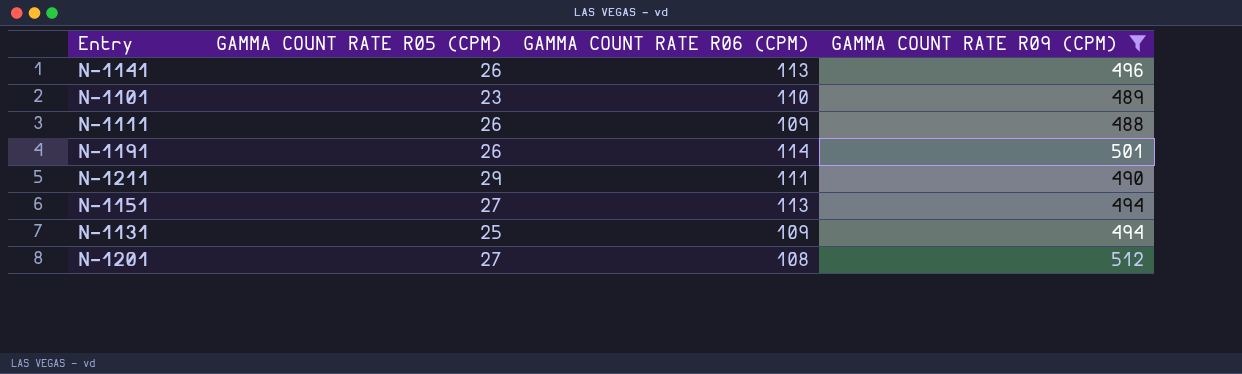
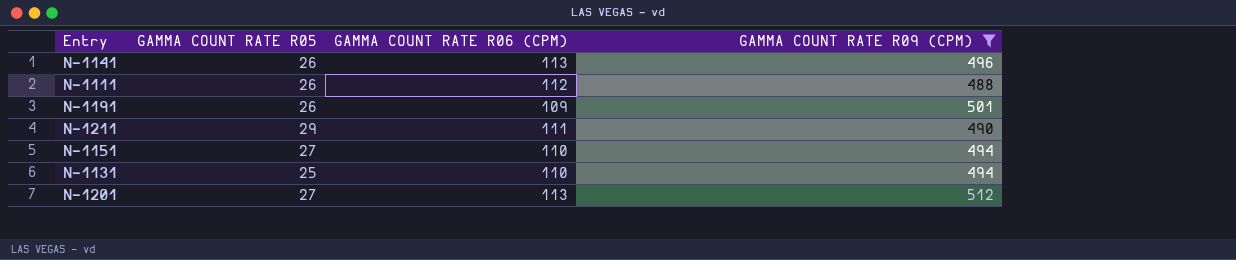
column name: GAMMA COUNT RATE R05 (CPM) -> GAMMA COUNT RATE R05
row N-1101: 23 | 110 | 489 -> none
N-1111 | GAMMA COUNT RATE R06 (CPM): 109 -> 112
N-1191 | GAMMA COUNT RATE R06 (CPM): 114 -> 109
N-1151 | GAMMA COUNT RATE R06 (CPM): 113 -> 110
N-1131 | GAMMA COUNT RATE R06 (CPM): 109 -> 110
N-1201 | GAMMA COUNT RATE R06 (CPM): 108 -> 113

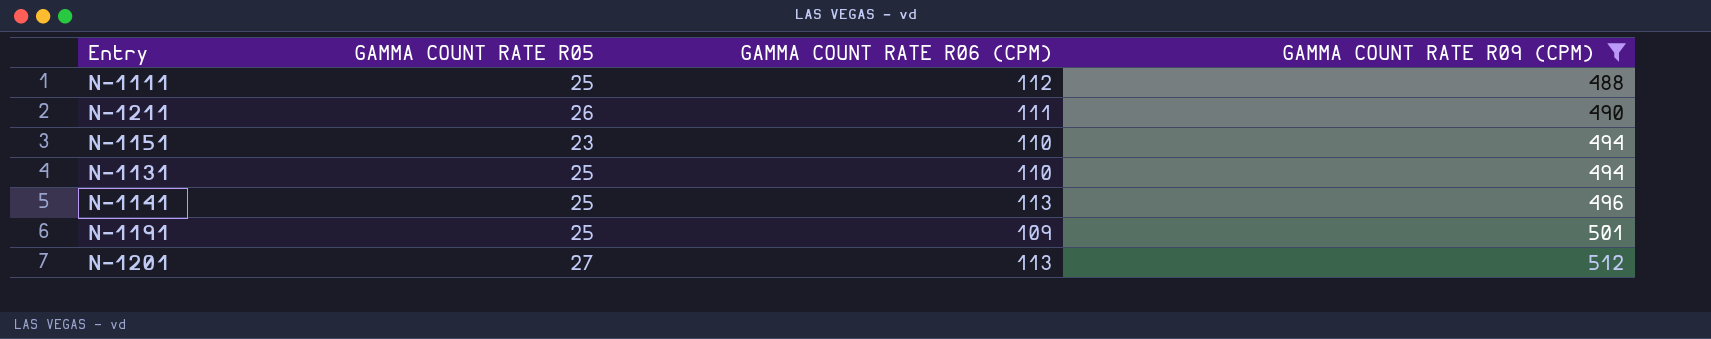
row order: none -> GAMMA COUNT RATE R09 (CPM) ascending
N-1111 | GAMMA COUNT RATE R05: 26 -> 25
N-1211 | GAMMA COUNT RATE R05: 29 -> 26
N-1151 | GAMMA COUNT RATE R05: 27 -> 23
N-1141 | GAMMA COUNT RATE R05: 26 -> 25
N-1191 | GAMMA COUNT RATE R05: 26 -> 25

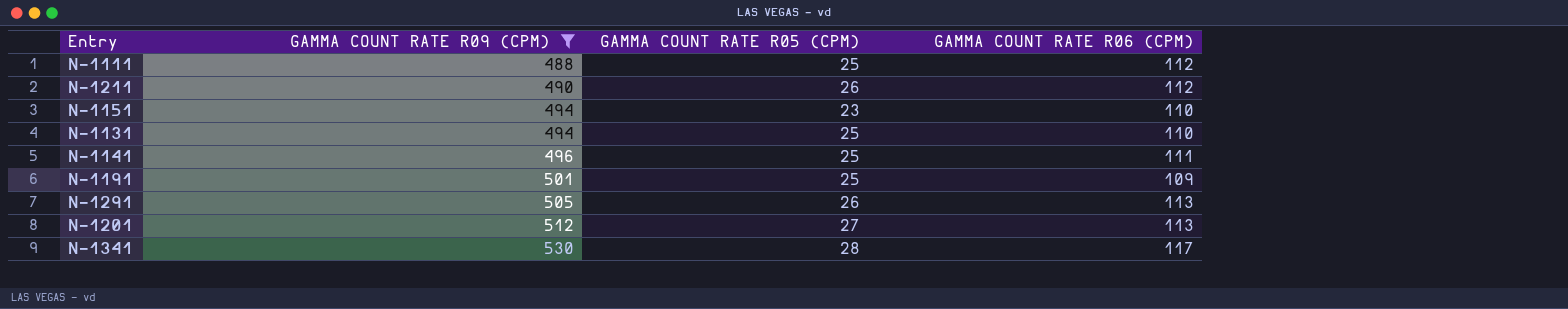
column GAMMA COUNT RATE R09 (CPM) | position: 4 -> 2
column name: GAMMA COUNT RATE R05 -> GAMMA COUNT RATE R05 (CPM)
N-1211 | GAMMA COUNT RATE R06 (CPM): 111 -> 112
N-1141 | GAMMA COUNT RATE R06 (CPM): 113 -> 111
row N-1291: none -> 505 | 26 | 113
row N-1341: none -> 530 | 28 | 117

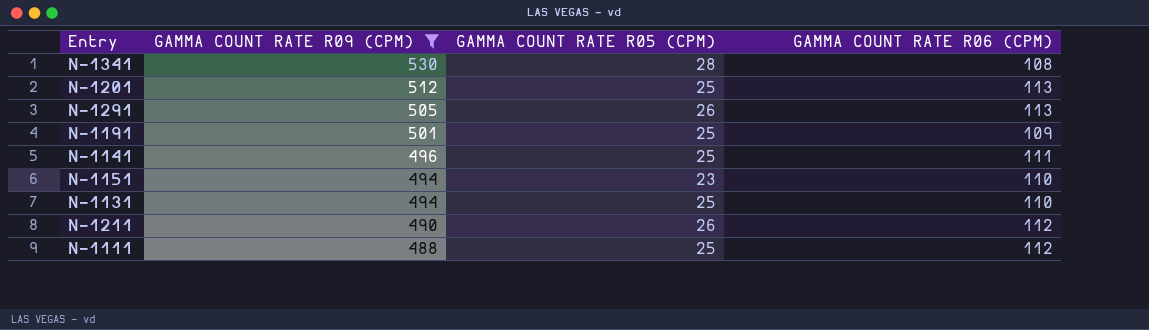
row order: GAMMA COUNT RATE R09 (CPM) ascending -> GAMMA COUNT RATE R09 (CPM) descending
N-1341 | GAMMA COUNT RATE R06 (CPM): 117 -> 108
N-1201 | GAMMA COUNT RATE R05 (CPM): 27 -> 25

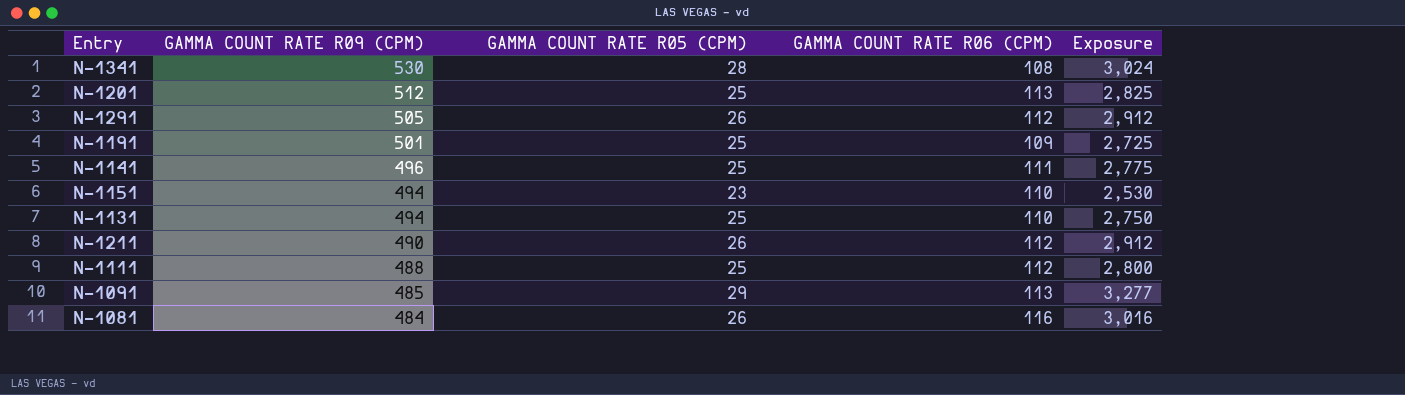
filter: GAMMA COUNT RATE R09 (CPM) >= 488 -> none
column Exposure | formula: none -> [GAMMA COUNT RATE R05 (CPM)] * [GAMMA COUNT RATE R06 (CPM)]
N-1291 | GAMMA COUNT RATE R06 (CPM): 113 -> 112

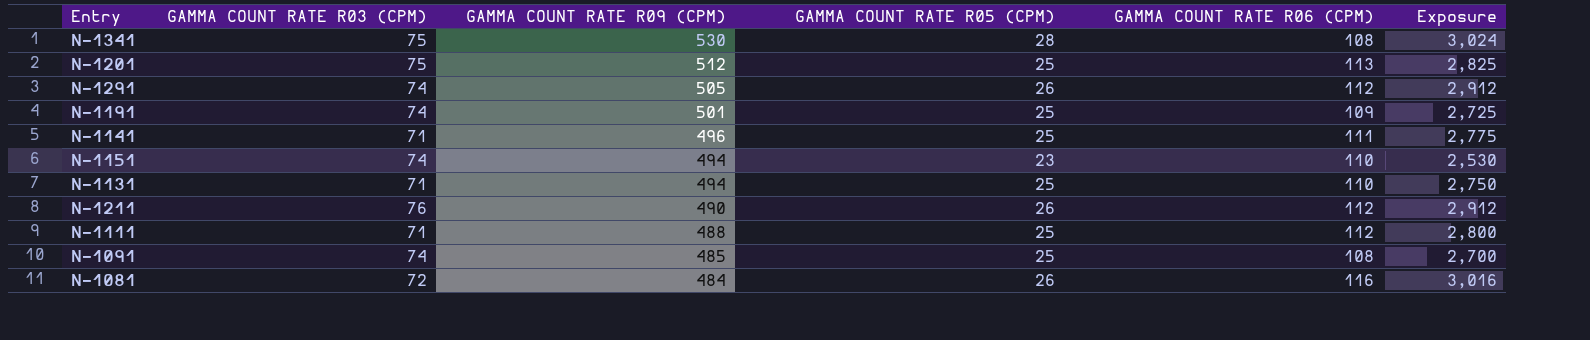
column GAMMA COUNT RATE R03 (CPM) | position: none -> 2
N-1091 | GAMMA COUNT RATE R05 (CPM): 29 -> 25
N-1091 | GAMMA COUNT RATE R06 (CPM): 113 -> 108
N-1091 | Exposure: 3,277 -> 2,700

